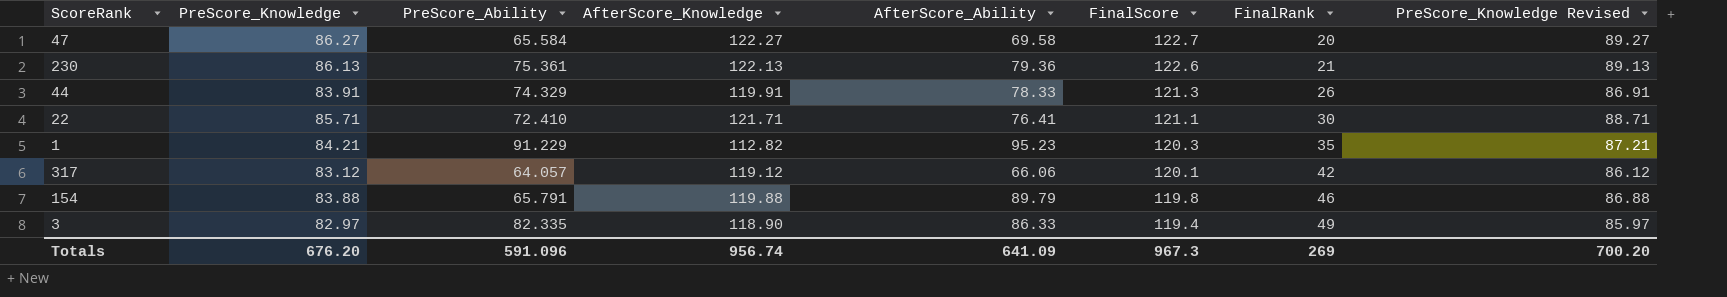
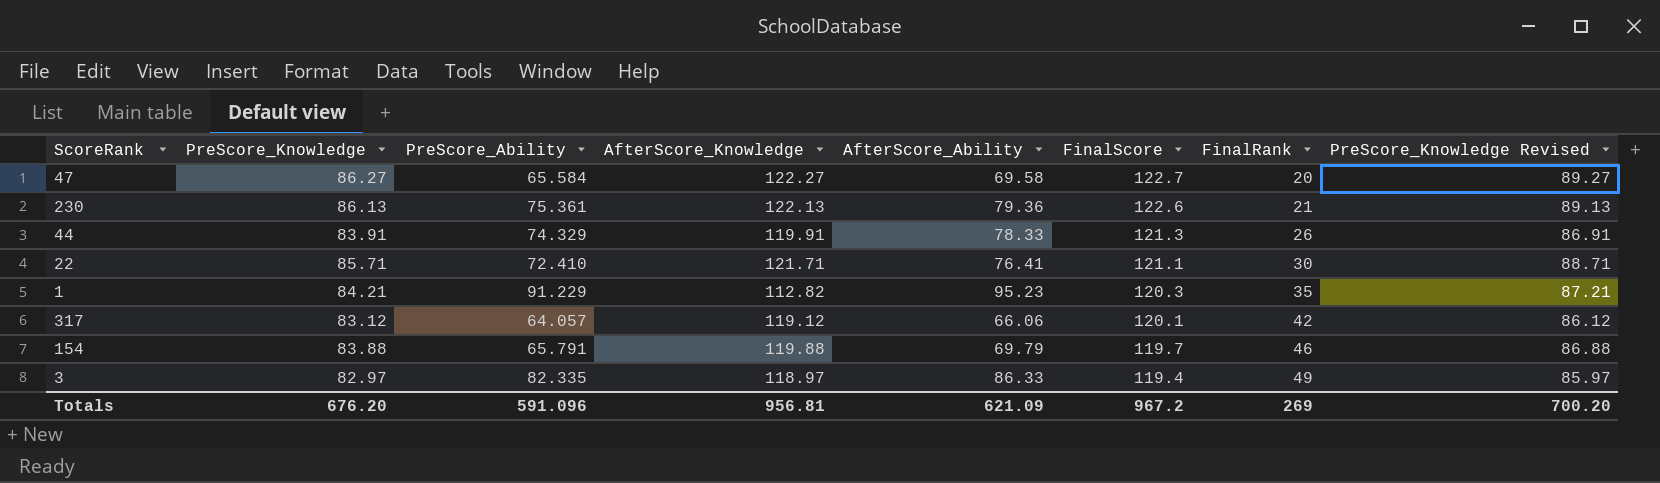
154 | AfterScore_Ability: 89.79 -> 69.79
154 | FinalScore: 119.8 -> 119.7
3 | AfterScore_Knowledge: 118.90 -> 118.97
Totals | AfterScore_Knowledge: 956.74 -> 956.81
Totals | AfterScore_Ability: 641.09 -> 621.09
Totals | FinalScore: 967.3 -> 967.2

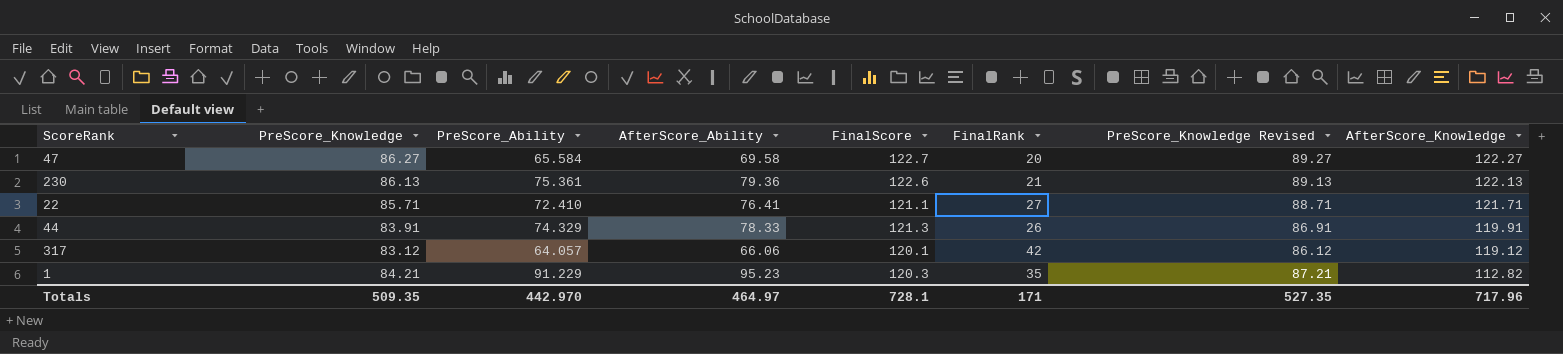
row order: FinalScore descending -> AfterScore_Knowledge descending
column AfterScore_Knowledge | position: 4 -> 8
row 154: 83.88 | 65.791 | 119.88 | 69.79 | 119.7 | 46 | 86.88 -> none
row 3: 82.97 | 82.335 | 118.97 | 86.33 | 119.4 | 49 | 85.97 -> none
22 | FinalRank: 30 -> 27
Totals | PreScore_Knowledge: 676.20 -> 509.35
Totals | PreScore_Ability: 591.096 -> 442.970
Totals | AfterScore_Ability: 621.09 -> 464.97
Totals | FinalScore: 967.2 -> 728.1
Totals | FinalRank: 269 -> 171
Totals | PreScore_Knowledge Revised: 700.20 -> 527.35
Totals | AfterScore_Knowledge: 956.81 -> 717.96

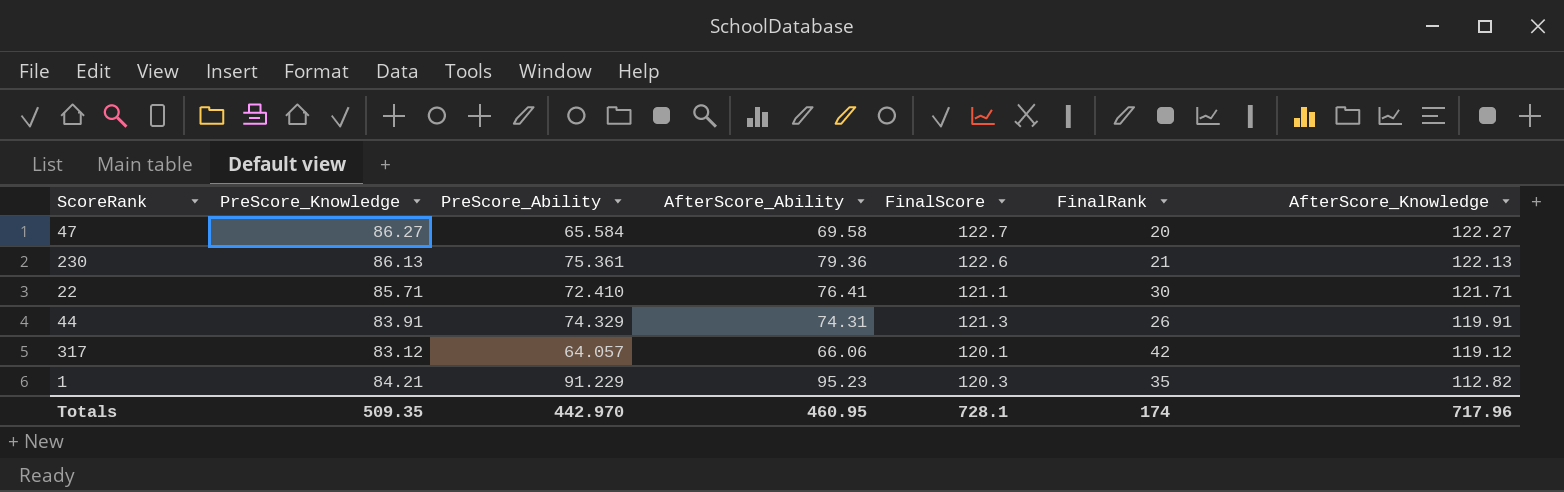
column PreScore_Knowledge Revised | formula: [PreScore_Knowledge] + 3 -> none
22 | FinalRank: 27 -> 30
44 | AfterScore_Ability: 78.33 -> 74.31
Totals | AfterScore_Ability: 464.97 -> 460.95
Totals | FinalRank: 171 -> 174

